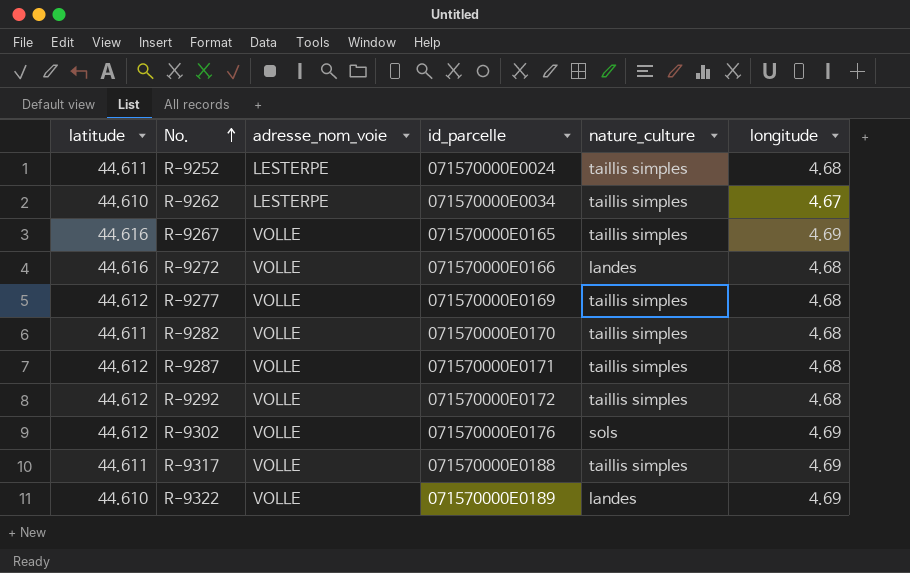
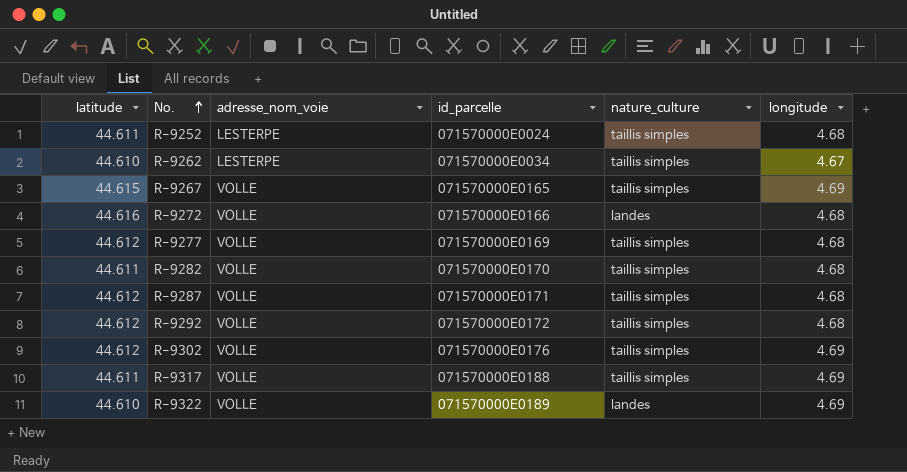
R-9267 | latitude: 44.616 -> 44.615
R-9302 | nature_culture: sols -> taillis simples

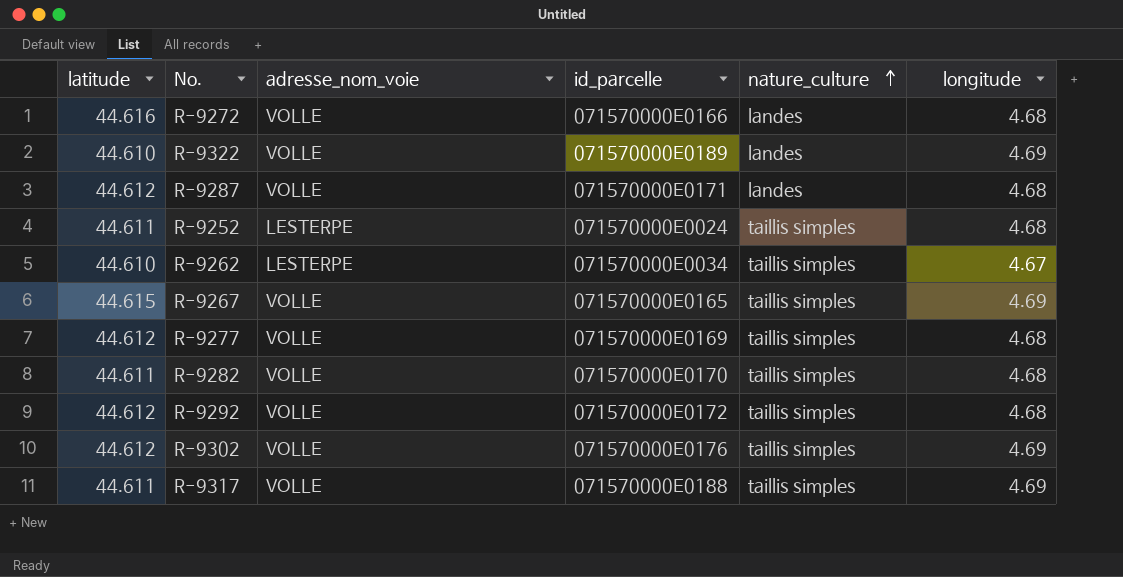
row order: No. ascending -> nature_culture ascending
R-9287 | nature_culture: taillis simples -> landes

